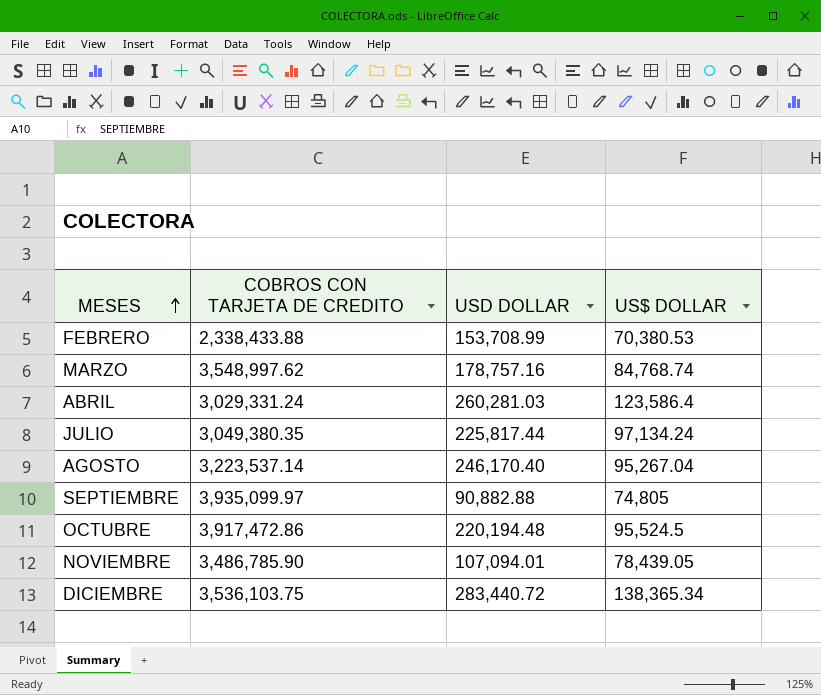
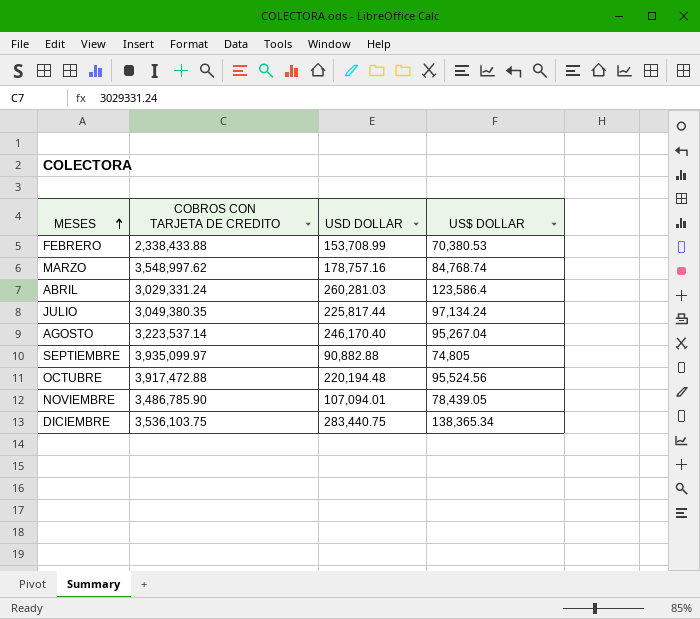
OCTUBRE | COBROS CON TARJETA DE CREDITO: 3,917,472.86 -> 3,917,472.88
OCTUBRE | US$ DOLLAR: 95,524.5 -> 95,524.56
DICIEMBRE | USD DOLLAR: 283,440.72 -> 283,440.75

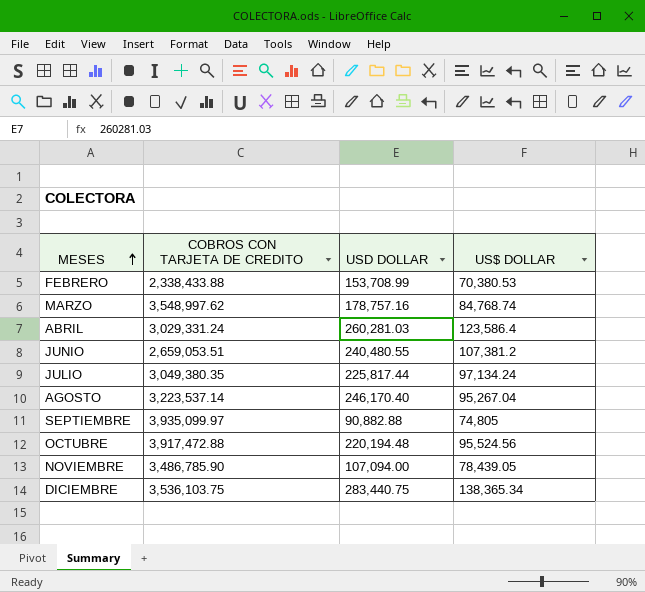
row JUNIO: none -> 2,659,053.51 | 240,480.55 | 107,381.2
NOVIEMBRE | USD DOLLAR: 107,094.01 -> 107,094.00

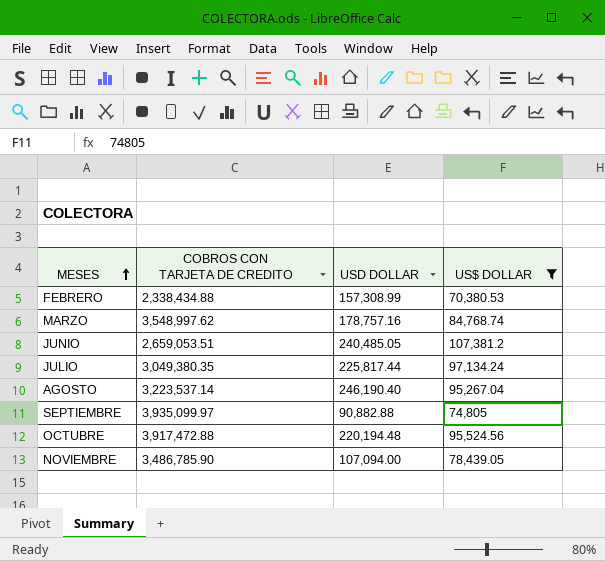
filter: none -> US$ DOLLAR <= 107,381.2
FEBRERO | COBROS CON TARJETA DE CREDITO: 2,338,433.88 -> 2,338,434.88
FEBRERO | USD DOLLAR: 153,708.99 -> 157,308.99
JUNIO | USD DOLLAR: 240,480.55 -> 240,485.05
AGOSTO | USD DOLLAR: 246,170.40 -> 246,190.40

